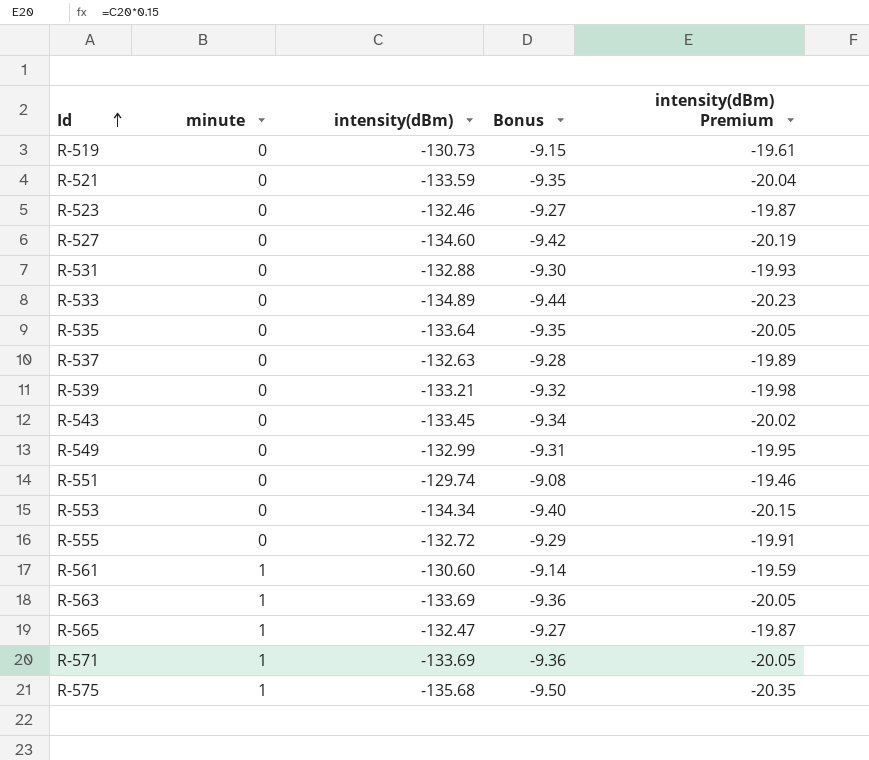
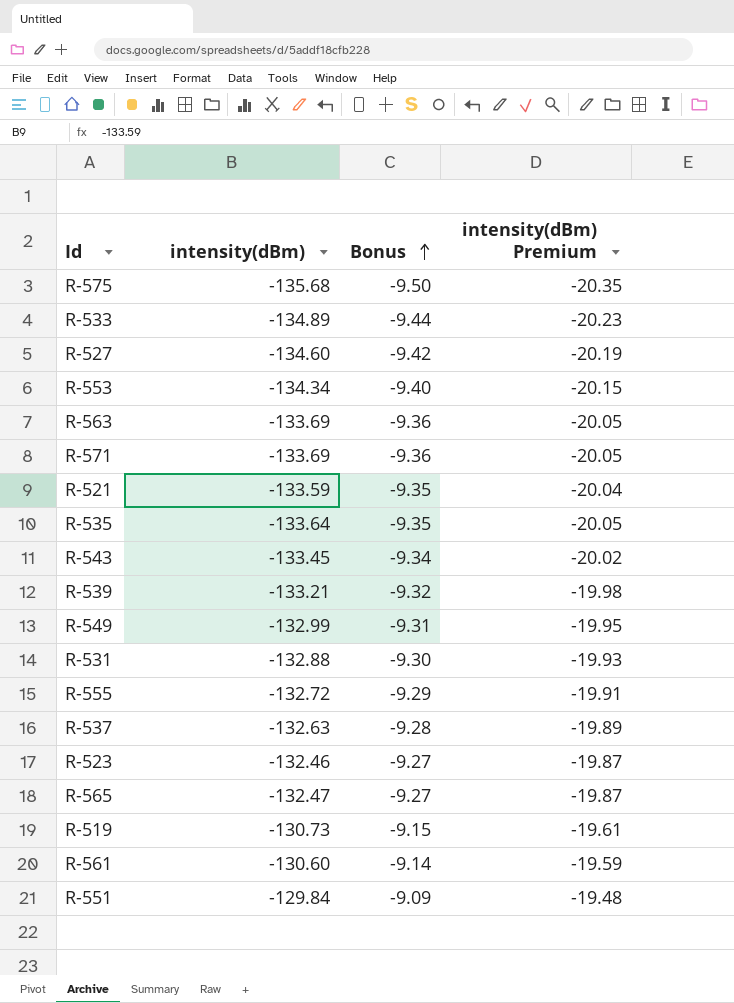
row order: Id ascending -> Bonus ascending
column minute | position: 2 -> none
R-551 | intensity(dBm): -129.74 -> -129.84
R-551 | Bonus: -9.08 -> -9.09
R-551 | intensity(dBm) Premium: -19.46 -> -19.48

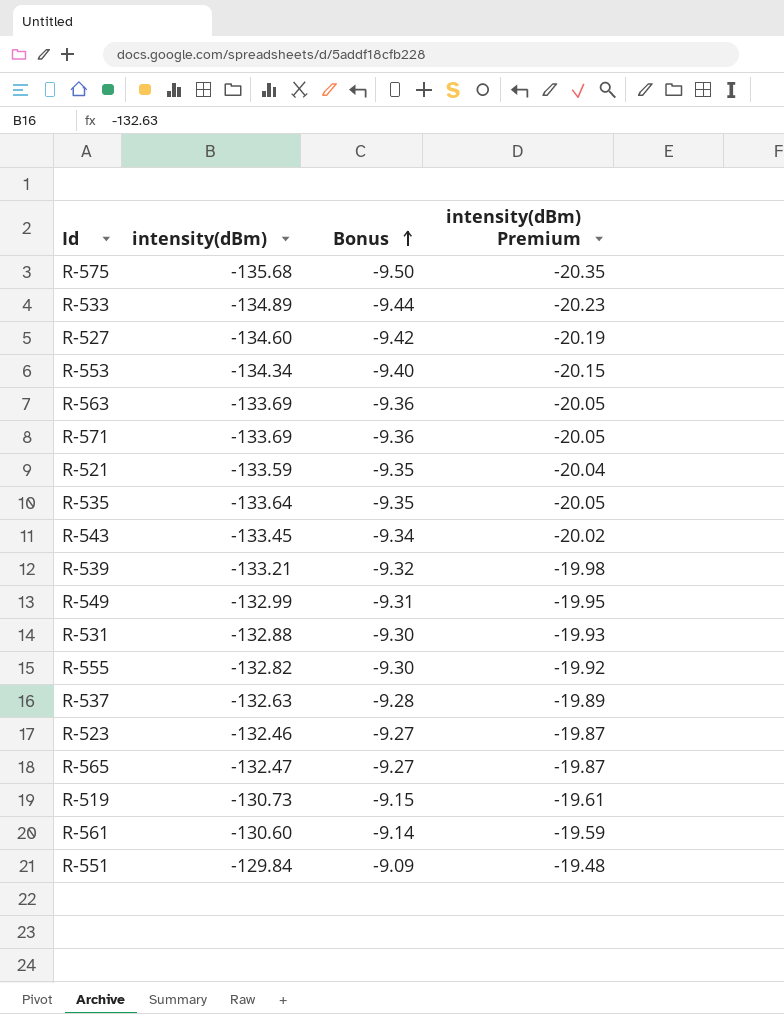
R-555 | intensity(dBm): -132.72 -> -132.82
R-555 | Bonus: -9.29 -> -9.30
R-555 | intensity(dBm) Premium: -19.91 -> -19.92

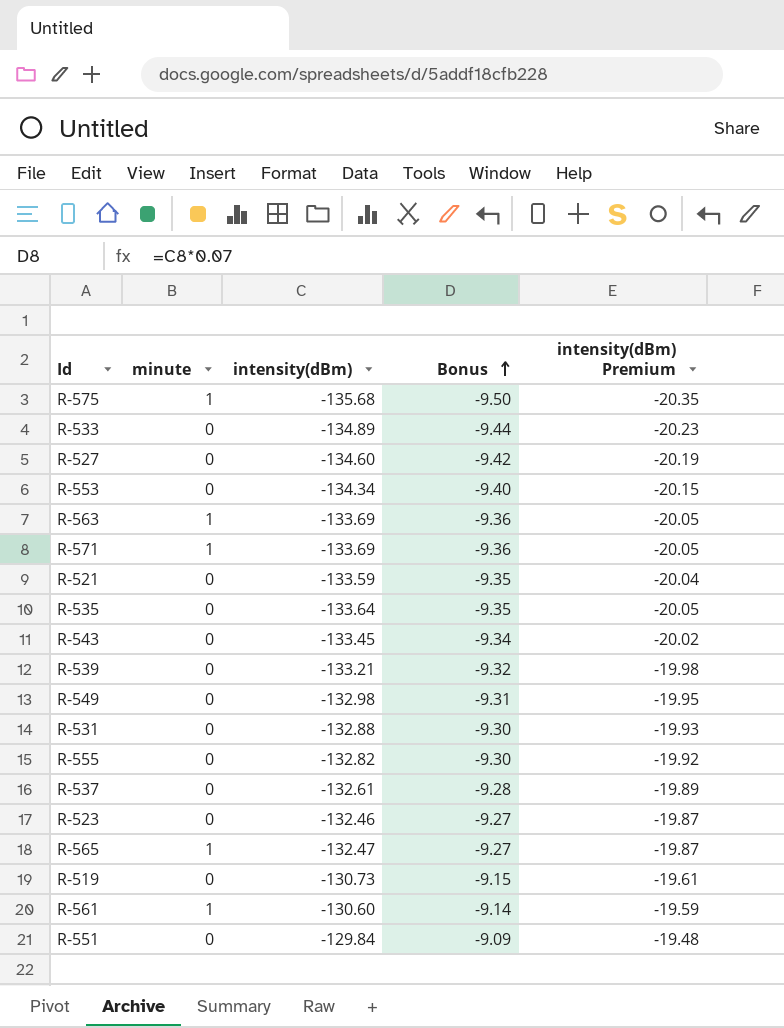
column minute | position: none -> 2
R-549 | intensity(dBm): -132.99 -> -132.98
R-537 | intensity(dBm): -132.63 -> -132.61

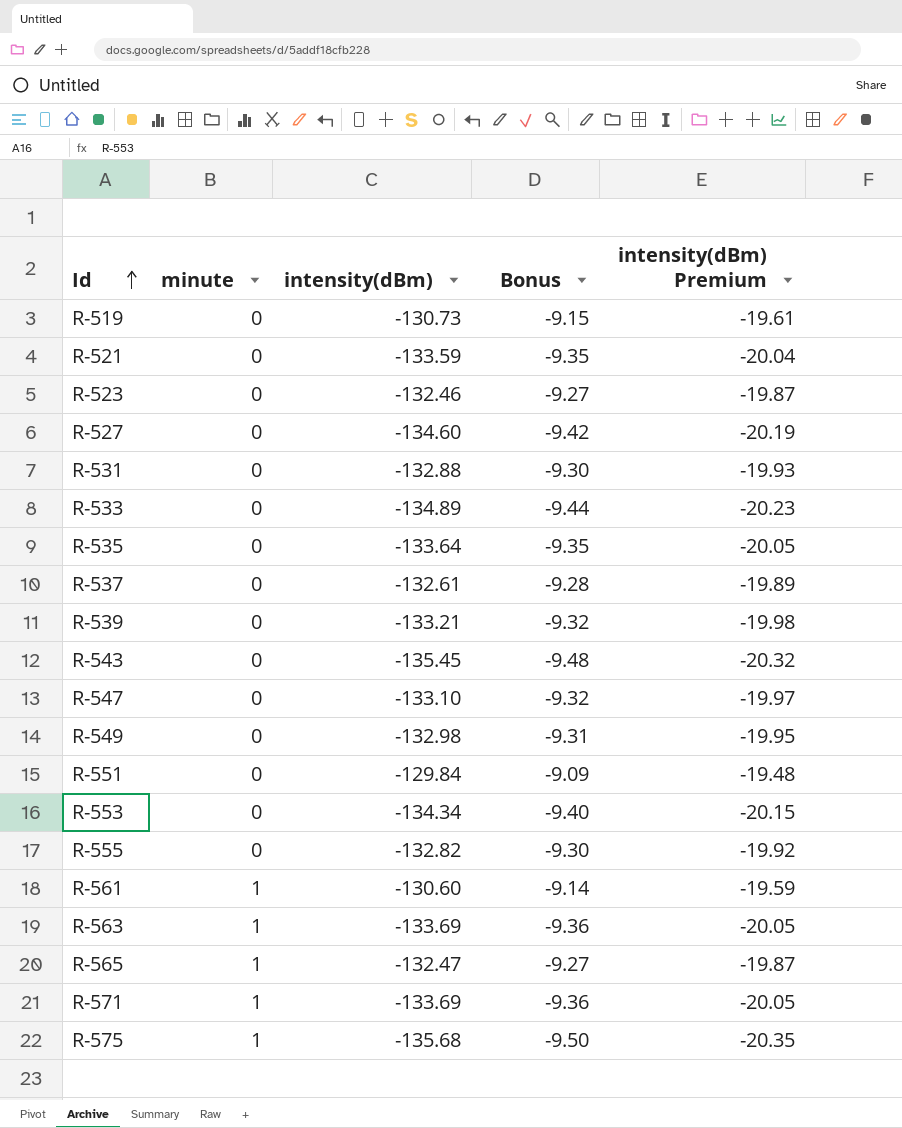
row order: Bonus ascending -> Id ascending
R-543 | intensity(dBm): -133.45 -> -135.45
R-543 | Bonus: -9.34 -> -9.48
R-543 | intensity(dBm) Premium: -20.02 -> -20.32
row R-547: none -> 0 | -133.10 | -9.32 | -19.97

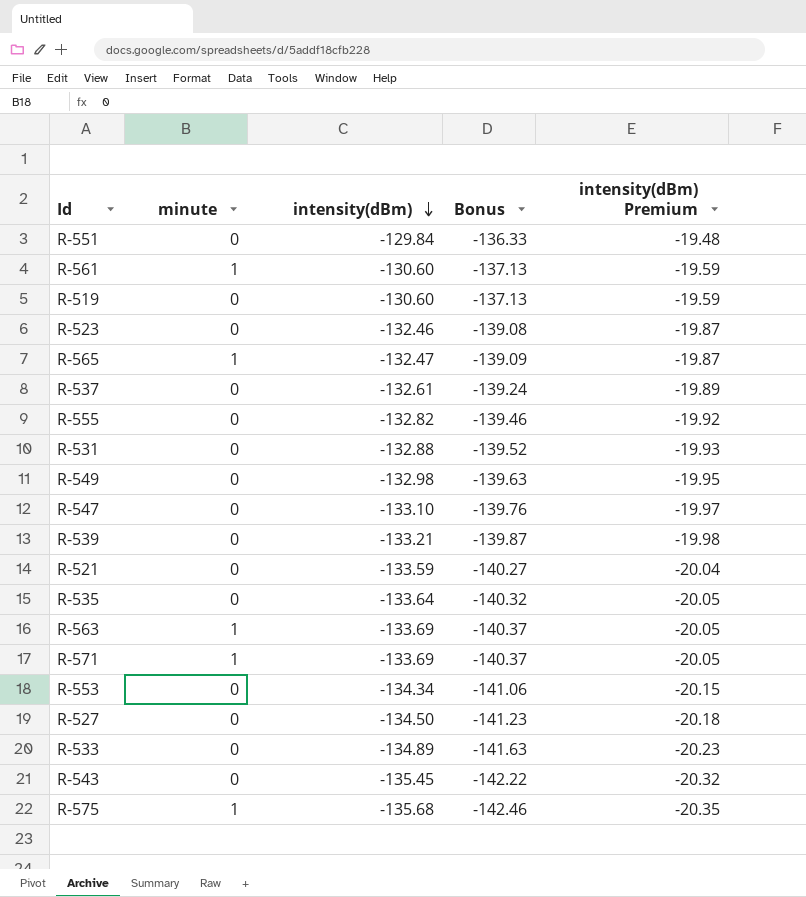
row order: Id ascending -> intensity(dBm) descending
column Bonus | formula: [intensity(dBm)] * 0.07 -> [intensity(dBm)] * 1.05
R-519 | intensity(dBm): -130.73 -> -130.60
R-519 | intensity(dBm) Premium: -19.61 -> -19.59
R-527 | intensity(dBm): -134.60 -> -134.50
R-527 | intensity(dBm) Premium: -20.19 -> -20.18

